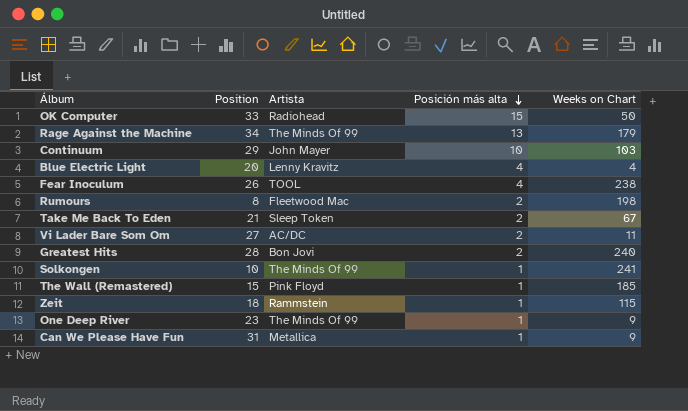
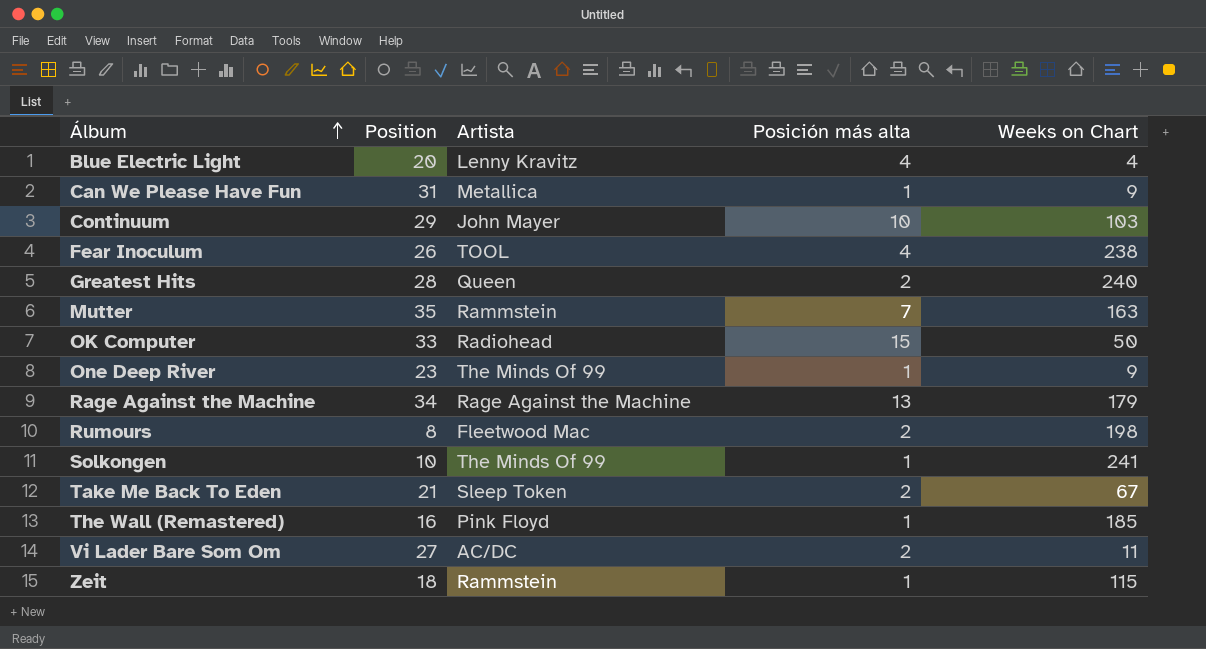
row order: Posición más alta descending -> Álbum ascending
Greatest Hits | Artista: Bon Jovi -> Queen
row Mutter: none -> 35 | Rammstein | 7 | 163
Rage Against the Machine | Artista: The Minds Of 99 -> Rage Against the Machine
The Wall (Remastered) | Position: 15 -> 16

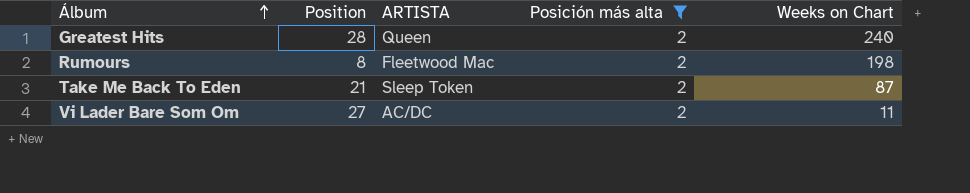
filter: none -> Posición más alta = 2
column name: Artista -> ARTISTA
Take Me Back To Eden | Weeks on Chart: 67 -> 87

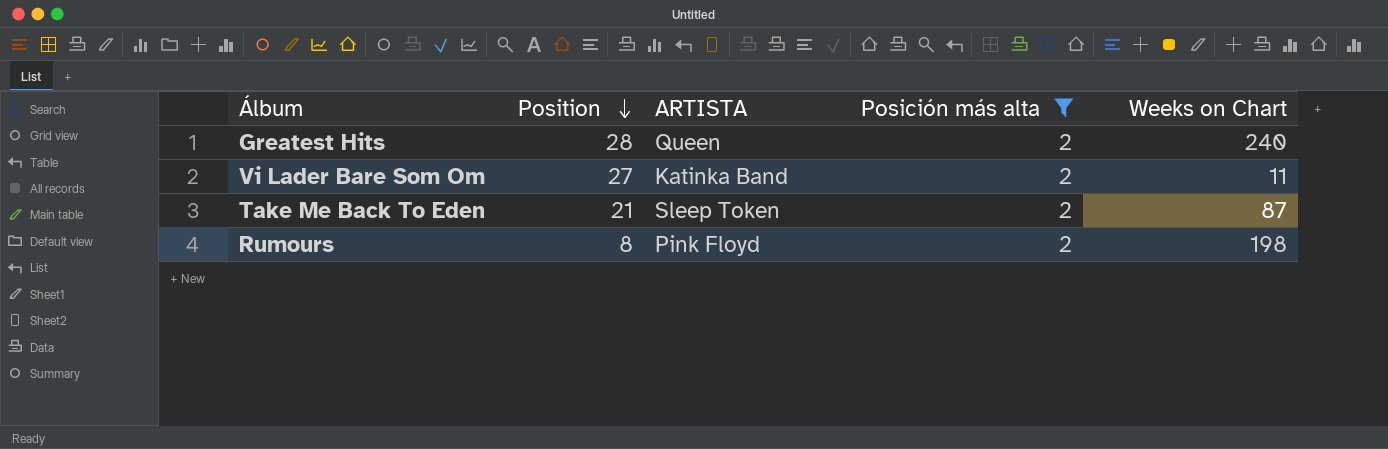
row order: Álbum ascending -> Position descending
Vi Lader Bare Som Om | ARTISTA: AC/DC -> Katinka Band
Rumours | ARTISTA: Fleetwood Mac -> Pink Floyd

